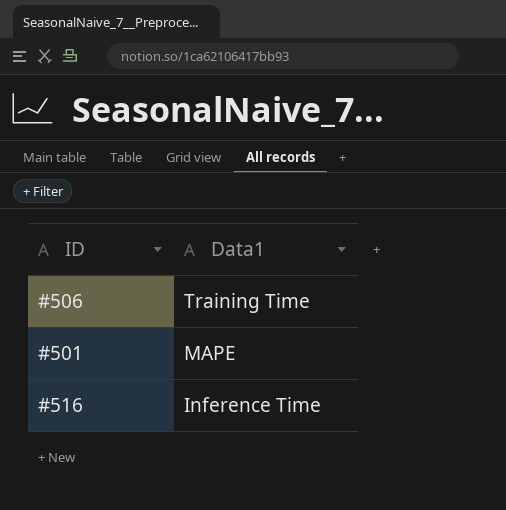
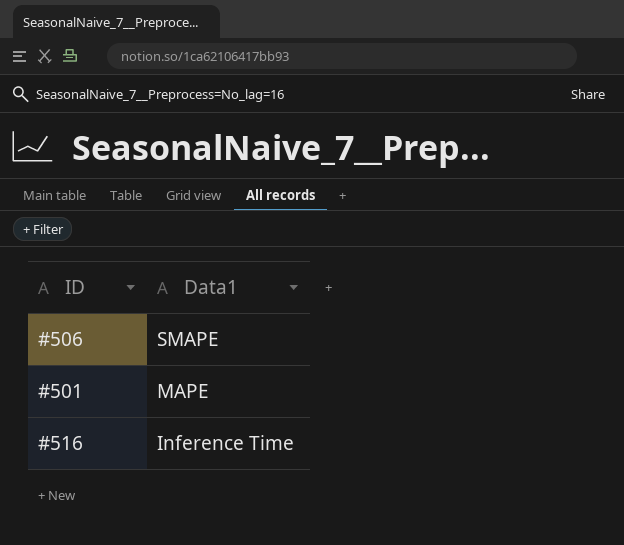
#506 | Data1: Training Time -> SMAPE

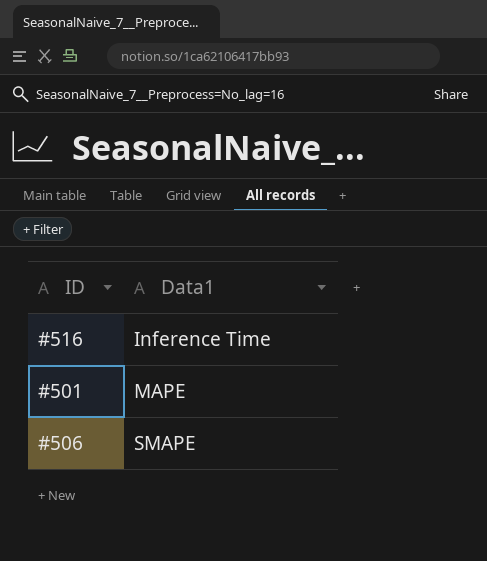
row order: Data1 descending -> Data1 ascending

